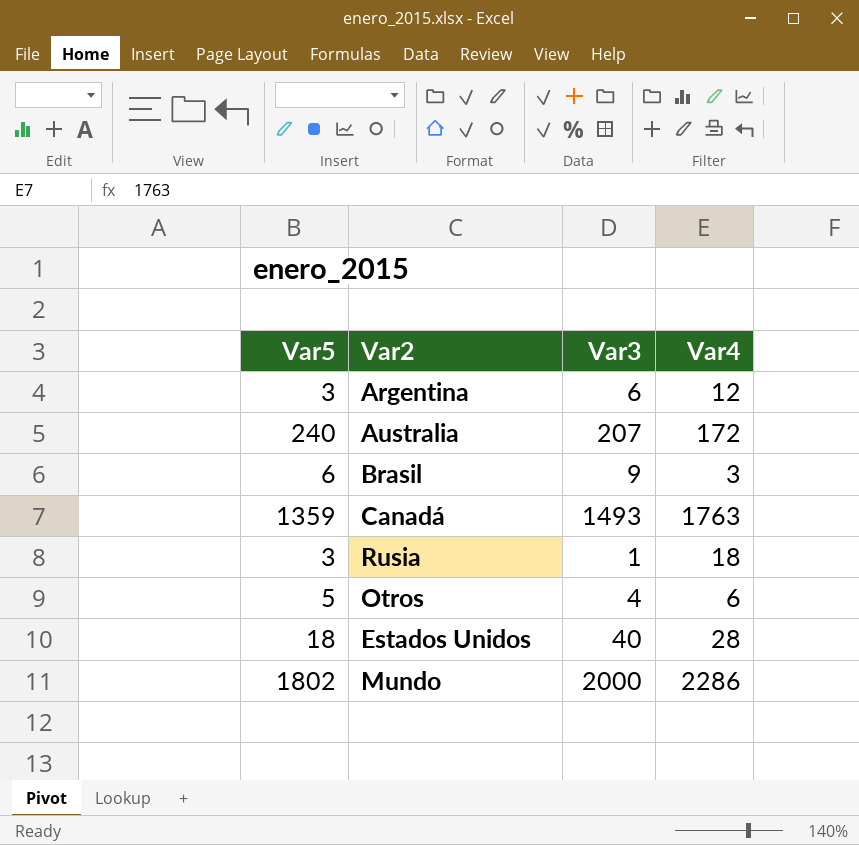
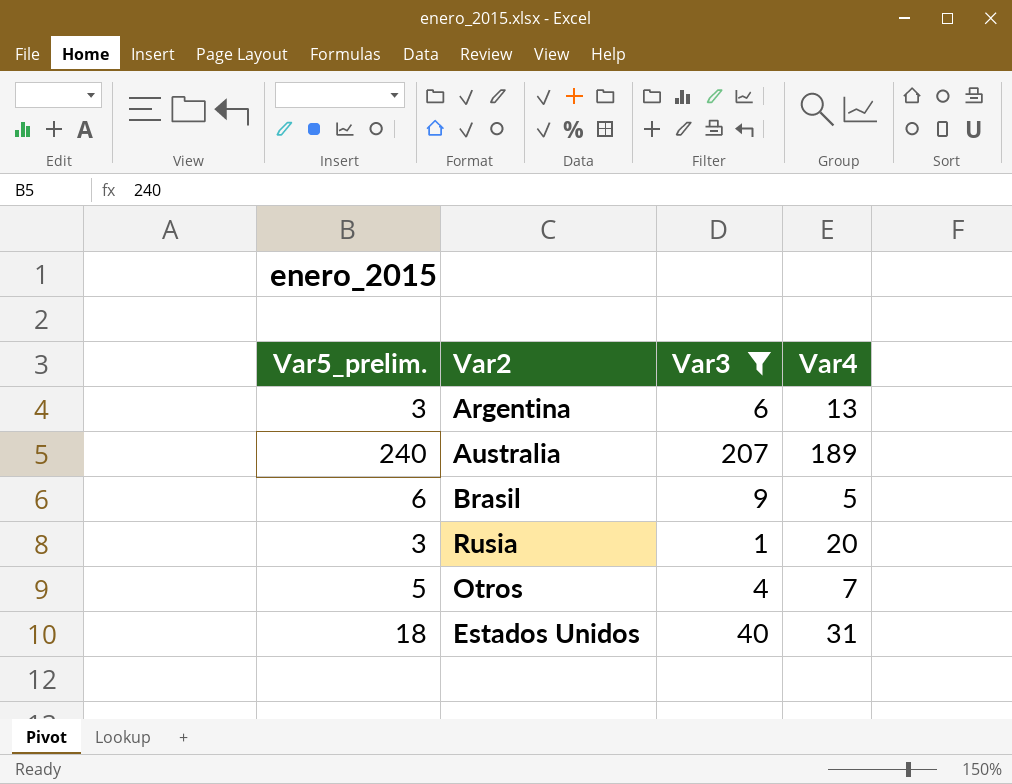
filter: none -> Var3 <= 207
column name: Var5 -> Var5_prelim.
Argentina | Var4: 12 -> 13
Australia | Var4: 172 -> 189
Brasil | Var4: 3 -> 5
Rusia | Var4: 18 -> 20
Otros | Var4: 6 -> 7
Estados Unidos | Var4: 28 -> 31

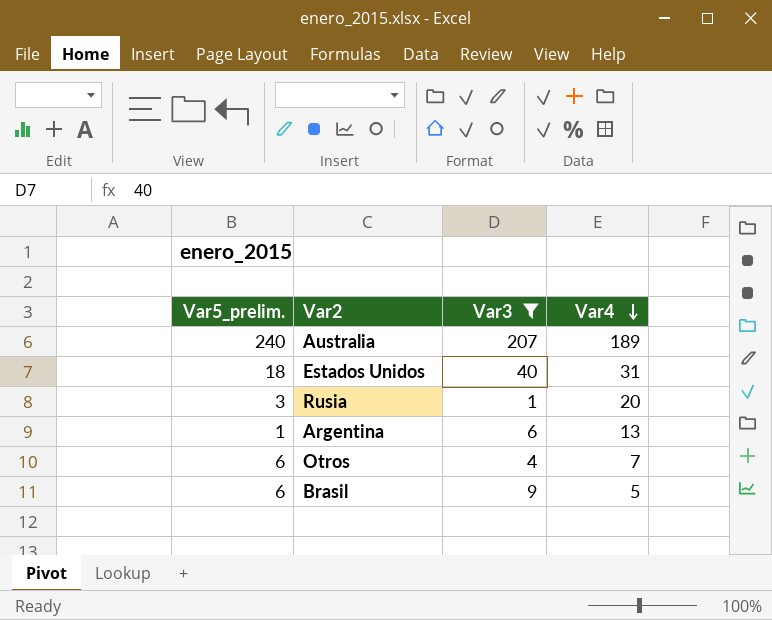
row order: none -> Var4 descending
Argentina | Var5_prelim.: 3 -> 1
Otros | Var5_prelim.: 5 -> 6

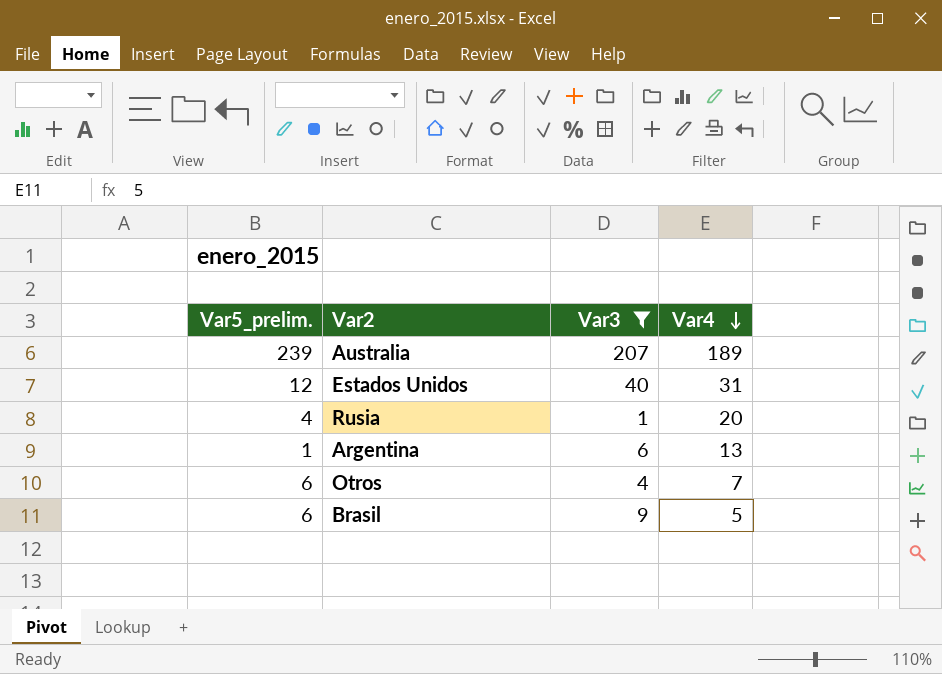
Australia | Var5_prelim.: 240 -> 239
Estados Unidos | Var5_prelim.: 18 -> 12
Rusia | Var5_prelim.: 3 -> 4

